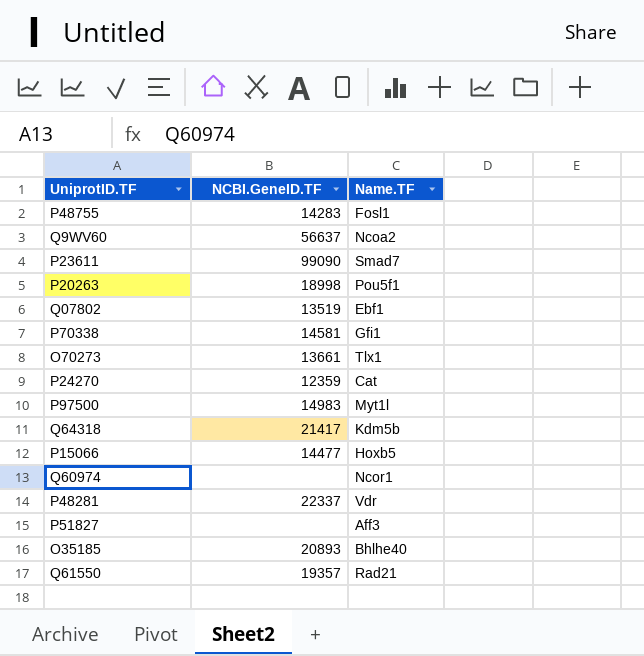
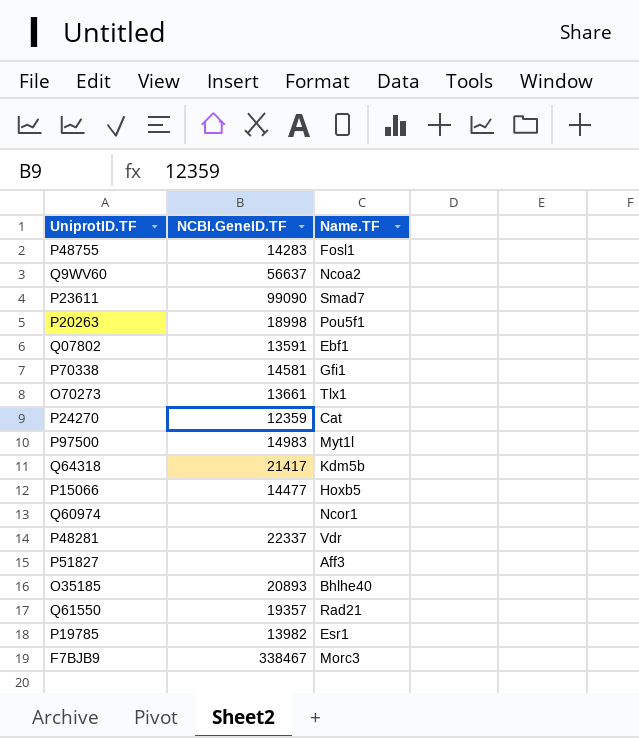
Q07802 | NCBI.GeneID.TF: 13519 -> 13591
row P19785: none -> 13982 | Esr1
row F7BJB9: none -> 338467 | Morc3

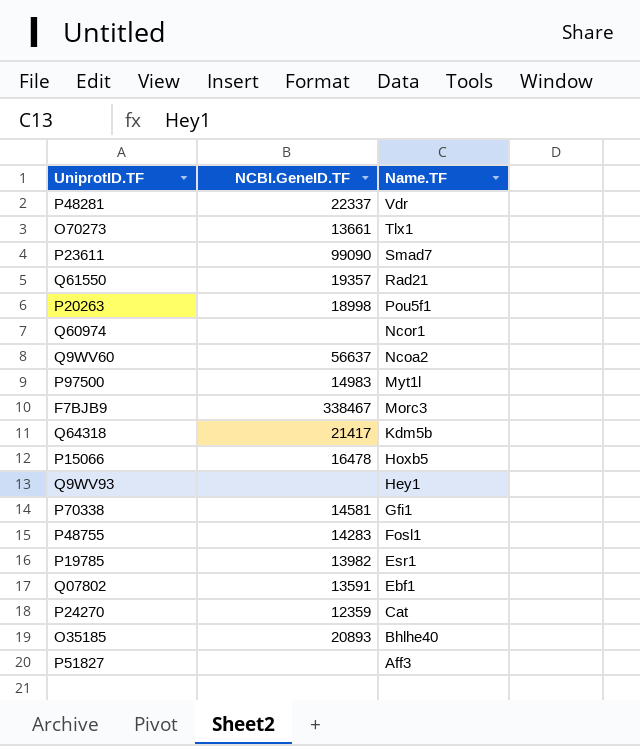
row order: none -> Name.TF descending
P15066 | NCBI.GeneID.TF: 14477 -> 16478
row Q9WV93: none -> none | Hey1

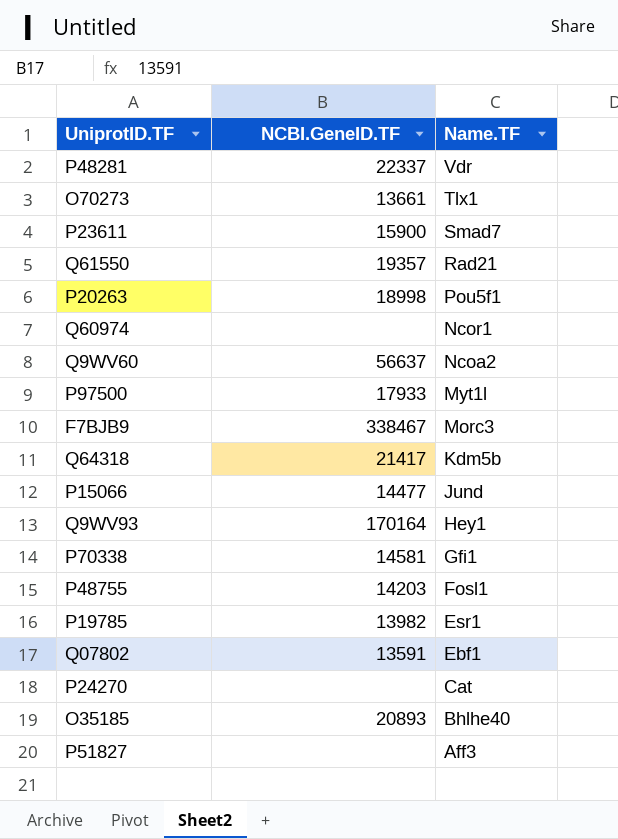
P23611 | NCBI.GeneID.TF: 99090 -> 15900
P97500 | NCBI.GeneID.TF: 14983 -> 17933
P15066 | NCBI.GeneID.TF: 16478 -> 14477
P15066 | Name.TF: Hoxb5 -> Jund
Q9WV93 | NCBI.GeneID.TF: none -> 170164
P48755 | NCBI.GeneID.TF: 14283 -> 14203
P24270 | NCBI.GeneID.TF: 12359 -> none

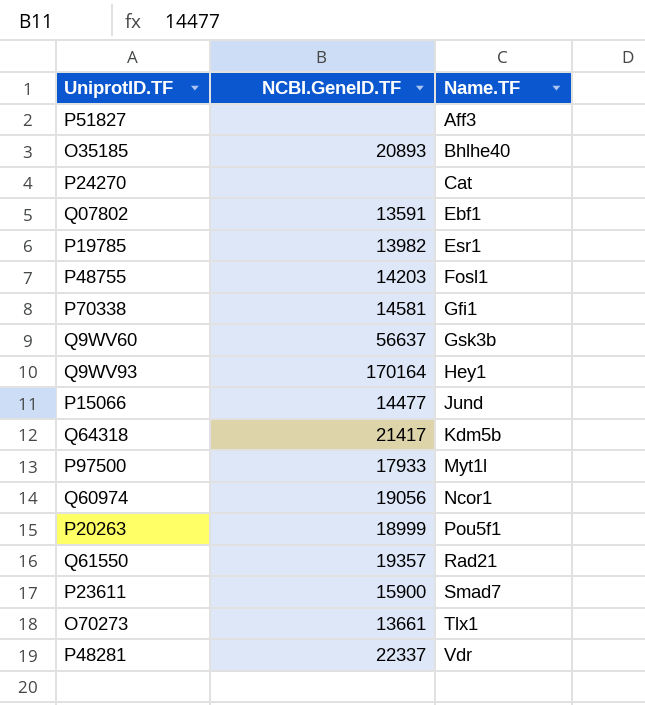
row order: Name.TF descending -> Name.TF ascending
row F7BJB9: 338467 | Morc3 -> none
Q9WV60 | Name.TF: Ncoa2 -> Gsk3b
Q60974 | NCBI.GeneID.TF: none -> 19056
P20263 | NCBI.GeneID.TF: 18998 -> 18999

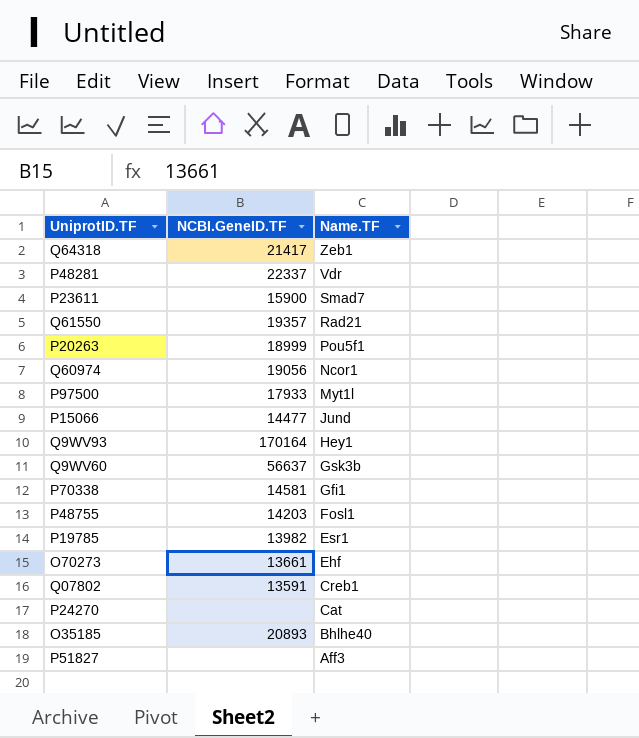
row order: Name.TF ascending -> Name.TF descending
Q64318 | Name.TF: Kdm5b -> Zeb1
O70273 | Name.TF: Tlx1 -> Ehf
Q07802 | Name.TF: Ebf1 -> Creb1

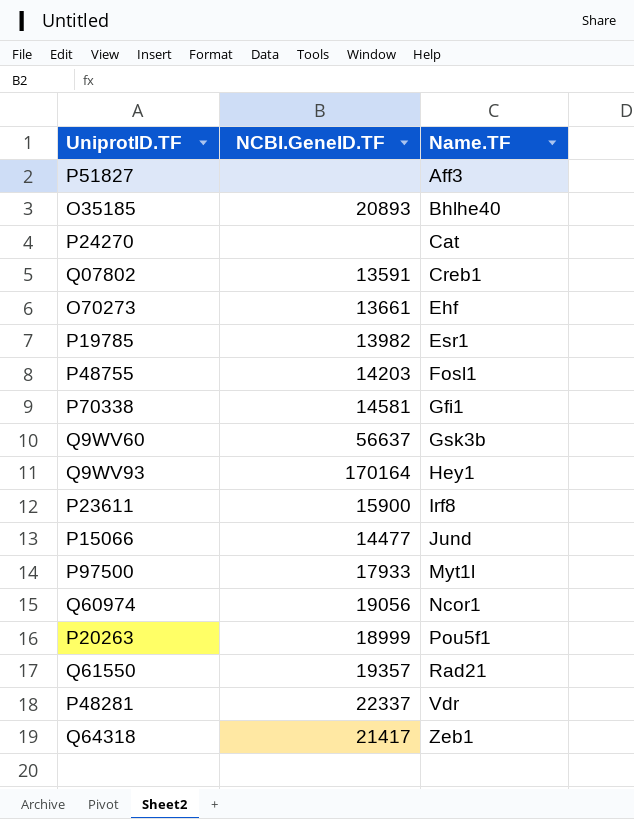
row order: Name.TF descending -> Name.TF ascending
P23611 | Name.TF: Smad7 -> Irf8

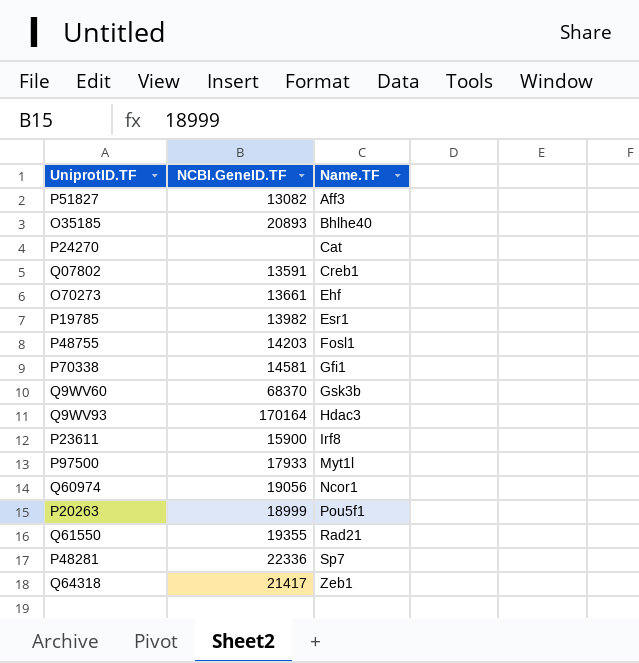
row P15066: 14477 | Jund -> none
P51827 | NCBI.GeneID.TF: none -> 13082
Q9WV60 | NCBI.GeneID.TF: 56637 -> 68370
Q9WV93 | Name.TF: Hey1 -> Hdac3
Q61550 | NCBI.GeneID.TF: 19357 -> 19355
P48281 | NCBI.GeneID.TF: 22337 -> 22336
P48281 | Name.TF: Vdr -> Sp7

